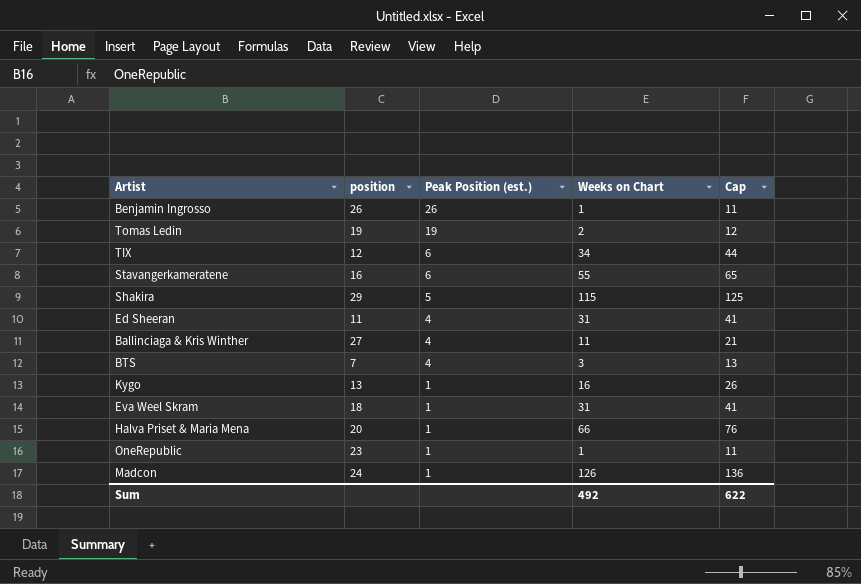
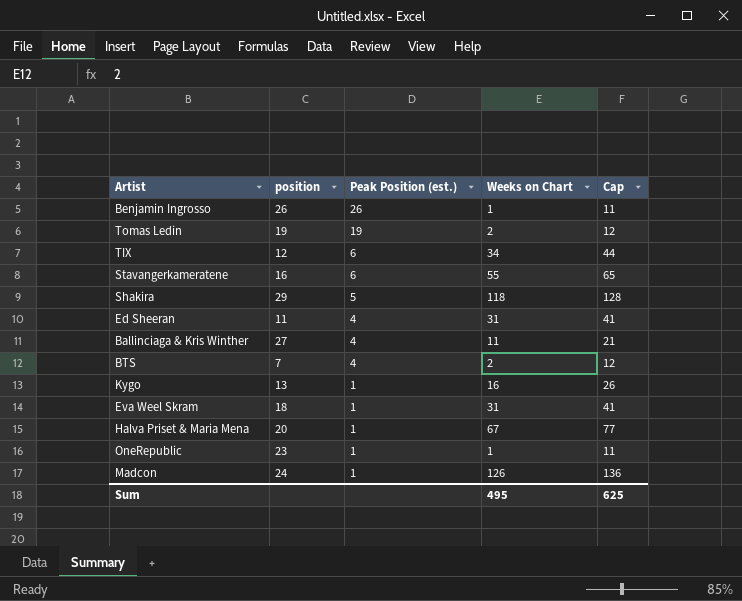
Shakira | Weeks on Chart: 115 -> 118
Shakira | Cap: 125 -> 128
BTS | Weeks on Chart: 3 -> 2
BTS | Cap: 13 -> 12
Halva Priset & Maria Mena | Weeks on Chart: 66 -> 67
Halva Priset & Maria Mena | Cap: 76 -> 77
Sum | Weeks on Chart: 492 -> 495
Sum | Cap: 622 -> 625

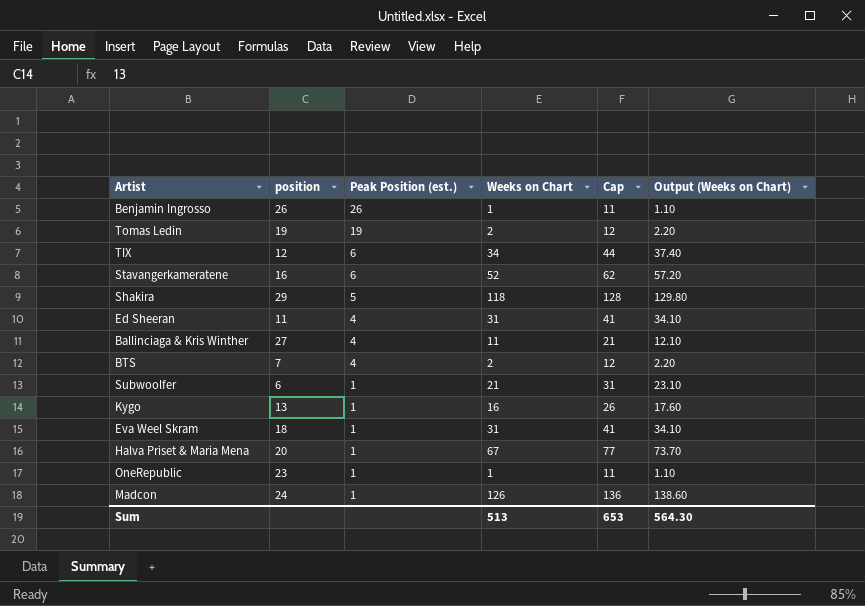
column Output (Weeks on Chart) | formula: none -> [Weeks on Chart] * 1.1
Stavangerkameratene | Weeks on Chart: 55 -> 52
Stavangerkameratene | Cap: 65 -> 62
row Subwoolfer: none -> 6 | 1 | 21 | 31 | 23.10
Sum | Weeks on Chart: 495 -> 513
Sum | Cap: 625 -> 653

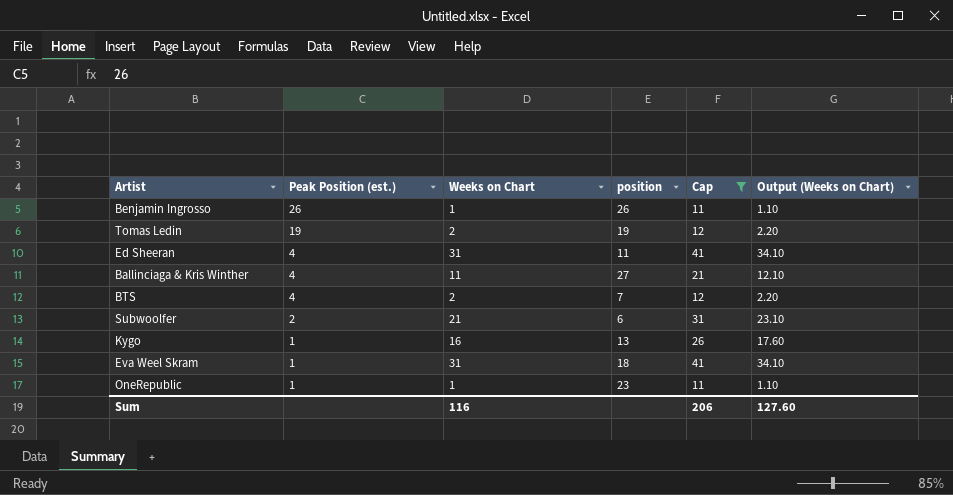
filter: none -> Cap <= 41
column position | position: 2 -> 4
Subwoolfer | Peak Position (est.): 1 -> 2
Sum | Weeks on Chart: 513 -> 116
Sum | Cap: 653 -> 206
Sum | Output (Weeks on Chart): 564.30 -> 127.60

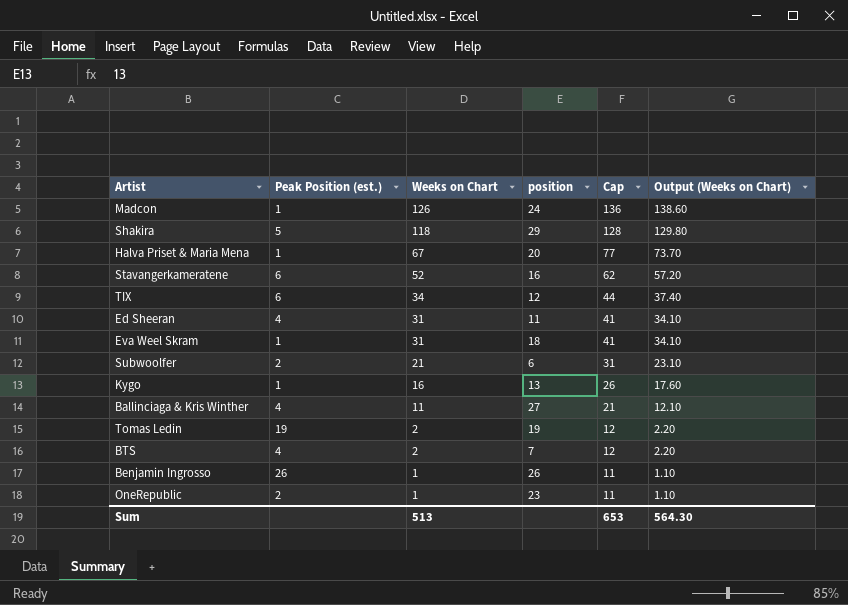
filter: Cap <= 41 -> none
row order: Peak Position (est.) descending -> Weeks on Chart descending
OneRepublic | Peak Position (est.): 1 -> 2
Sum | Weeks on Chart: 116 -> 513
Sum | Cap: 206 -> 653
Sum | Output (Weeks on Chart): 127.60 -> 564.30

